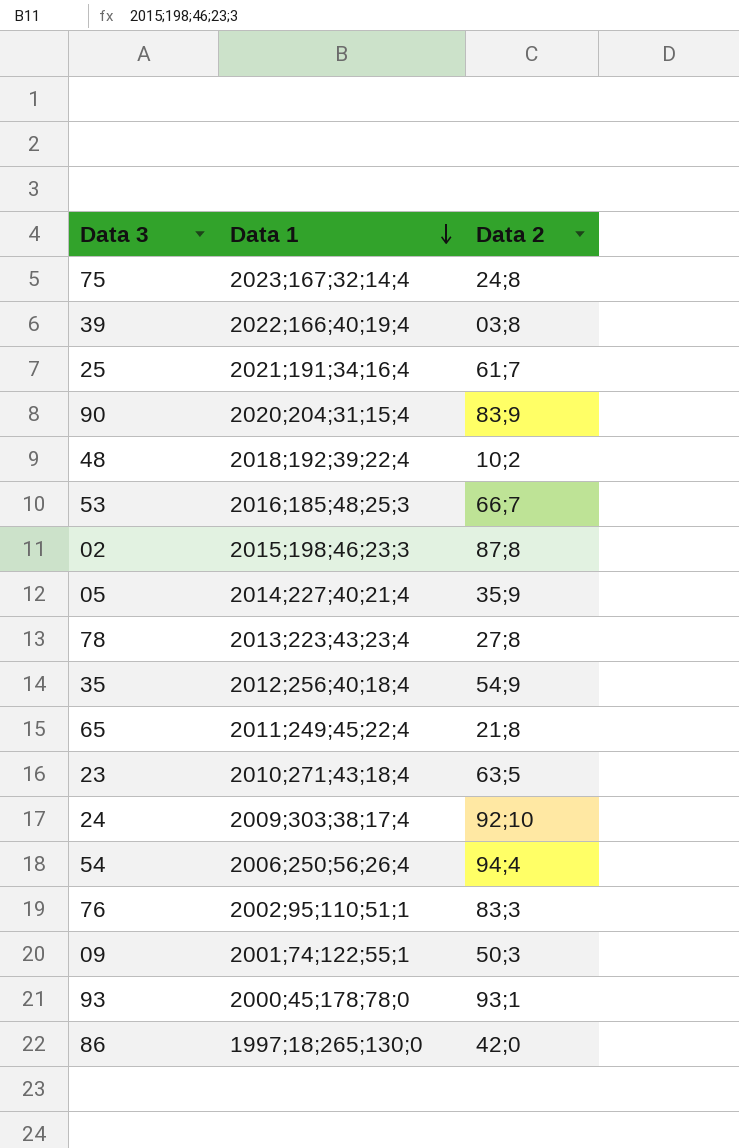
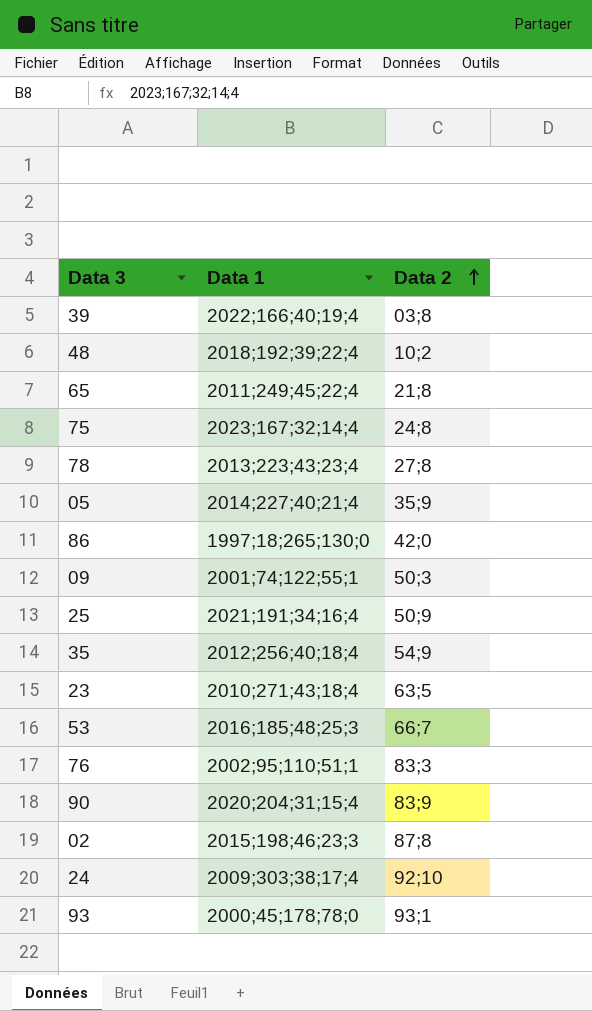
row order: Data 1 descending -> Data 2 ascending
row 54: 2006;250;56;26;4 | 94;4 -> none
25 | Data 2: 61;7 -> 50;9

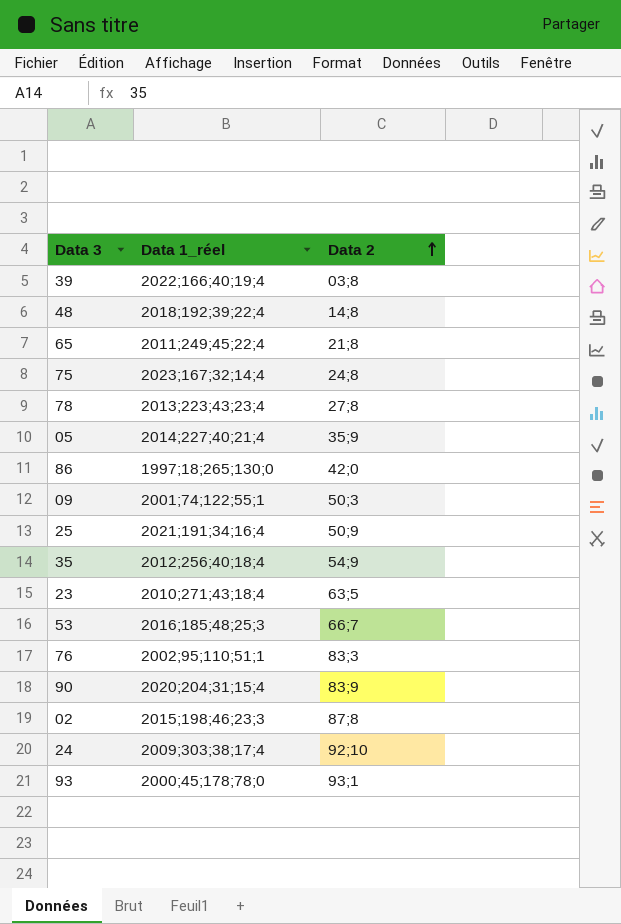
column name: Data 1 -> Data 1_réel
48 | Data 2: 10;2 -> 14;8

